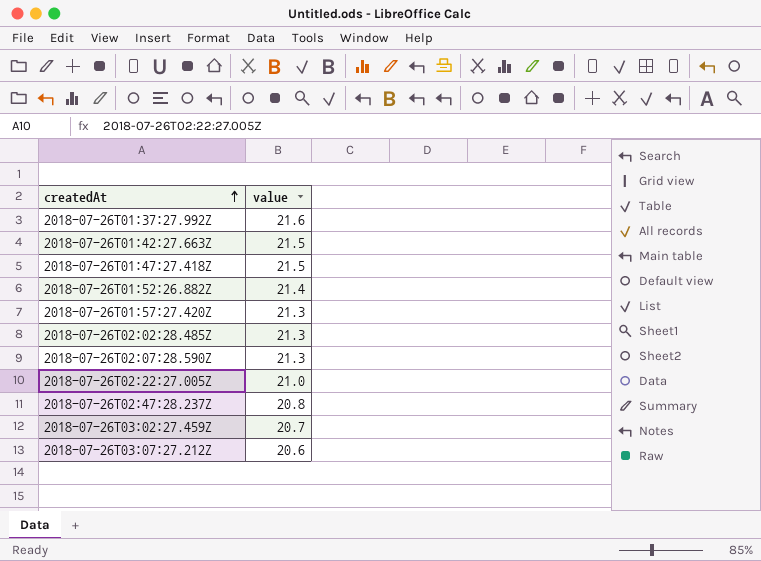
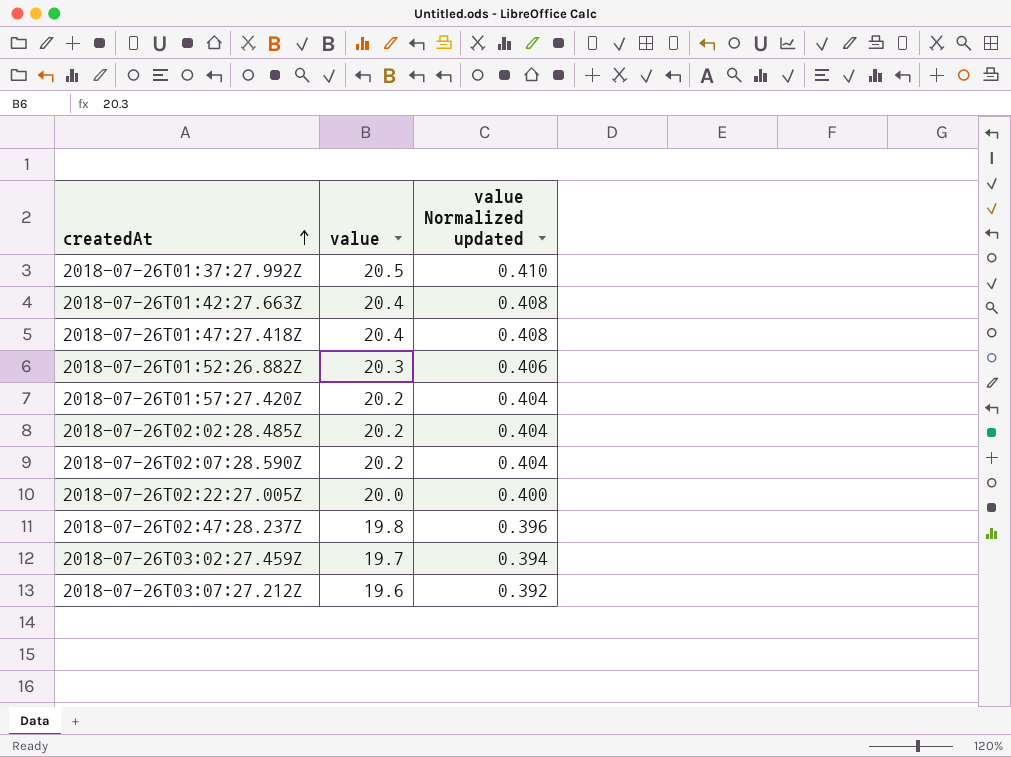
column value Normalized updated | formula: none -> [value] * 0.02
2018-07-26T01:37:27.992Z | value: 21.6 -> 20.5
2018-07-26T01:42:27.663Z | value: 21.5 -> 20.4
2018-07-26T01:47:27.418Z | value: 21.5 -> 20.4
2018-07-26T01:52:26.882Z | value: 21.4 -> 20.3
2018-07-26T01:57:27.420Z | value: 21.3 -> 20.2
2018-07-26T02:02:28.485Z | value: 21.3 -> 20.2
2018-07-26T02:07:28.590Z | value: 21.3 -> 20.2
2018-07-26T02:22:27.005Z | value: 21.0 -> 20.0
2018-07-26T02:47:28.237Z | value: 20.8 -> 19.8
2018-07-26T03:02:27.459Z | value: 20.7 -> 19.7
2018-07-26T03:07:27.212Z | value: 20.6 -> 19.6

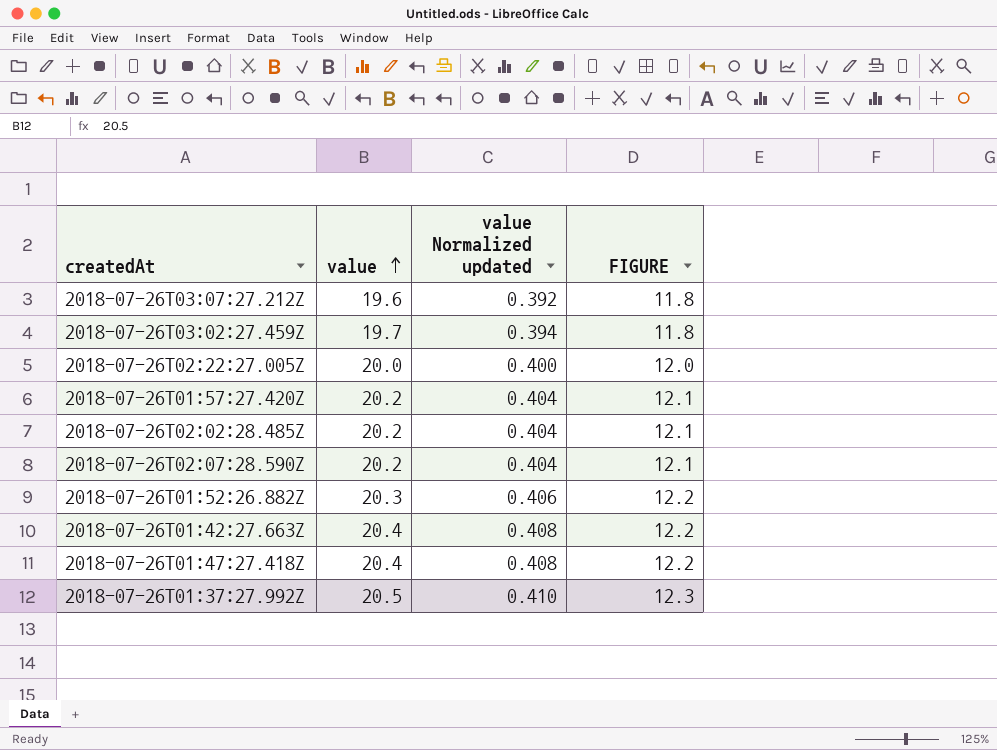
row order: createdAt ascending -> value ascending
column FIGURE | formula: none -> [value] * 0.6
row 2018-07-26T02:47:28.237Z: 19.8 | 0.396 -> none

